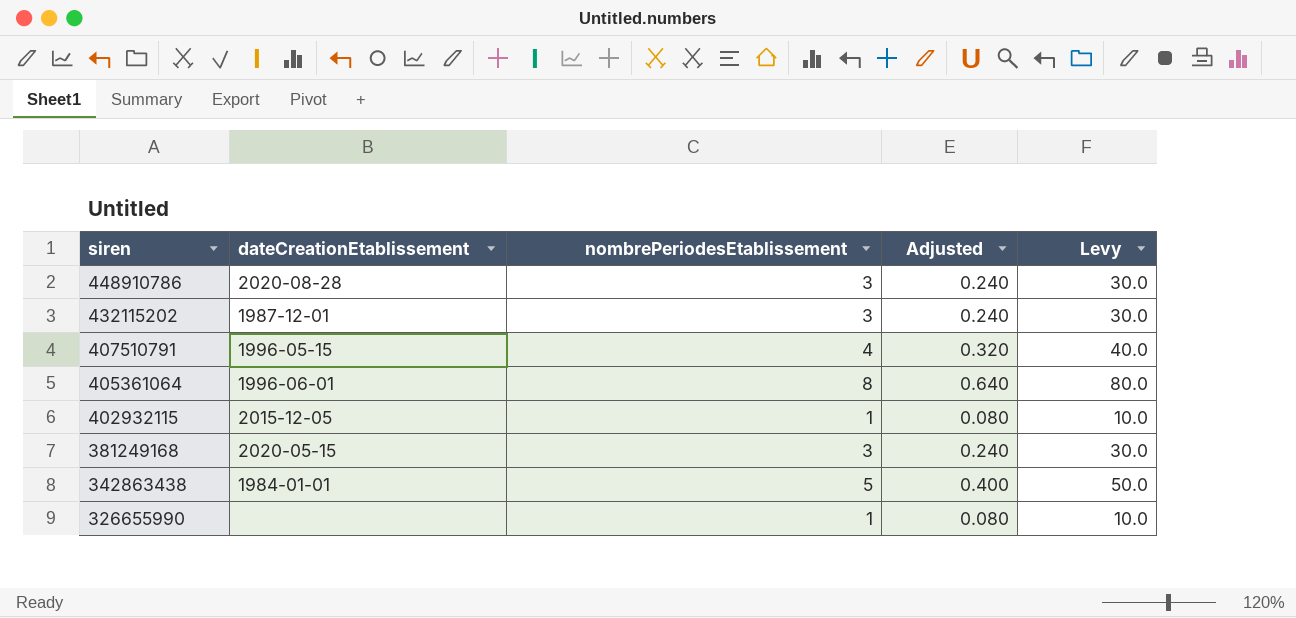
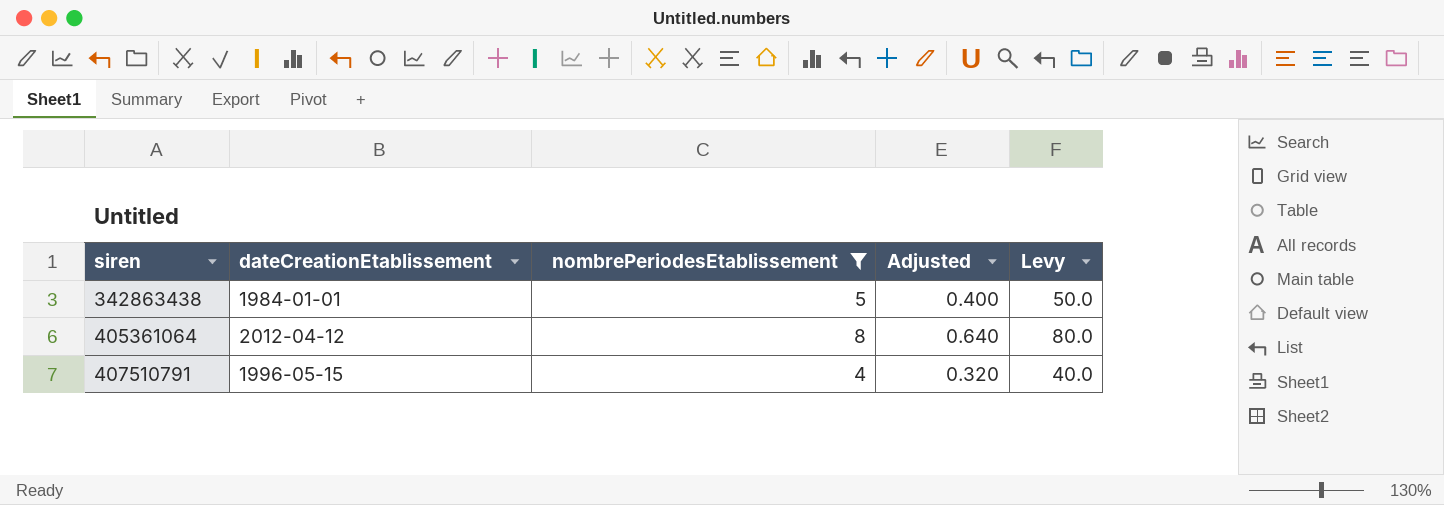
filter: none -> nombrePeriodesEtablissement >= 4
row order: siren descending -> siren ascending
405361064 | dateCreationEtablissement: 1996-06-01 -> 2012-04-12

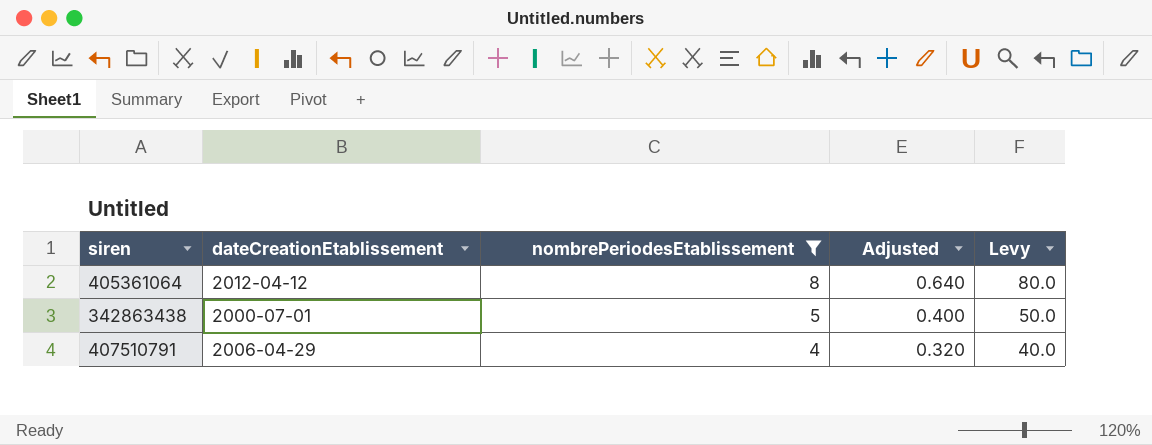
row order: siren ascending -> nombrePeriodesEtablissement descending
342863438 | dateCreationEtablissement: 1984-01-01 -> 2000-07-01
407510791 | dateCreationEtablissement: 1996-05-15 -> 2006-04-29

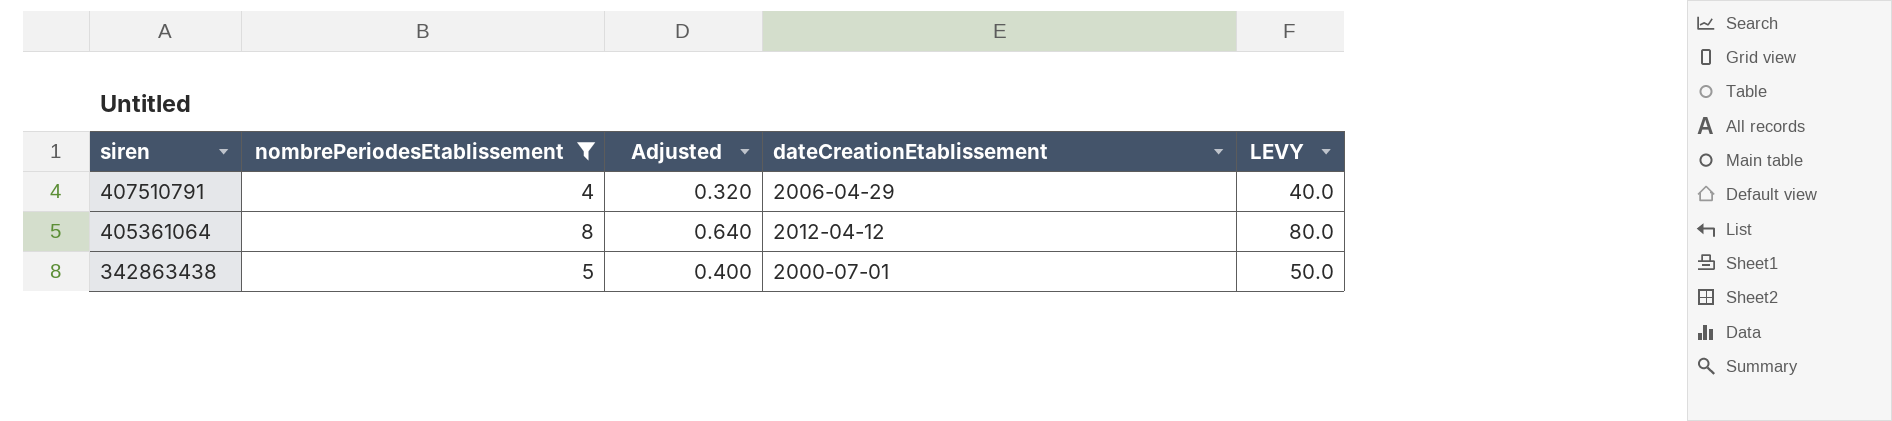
row order: nombrePeriodesEtablissement descending -> siren descending
column dateCreationEtablissement | position: 2 -> 4
column name: Levy -> LEVY

